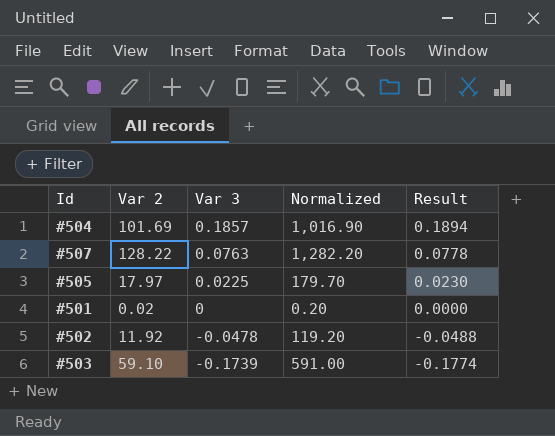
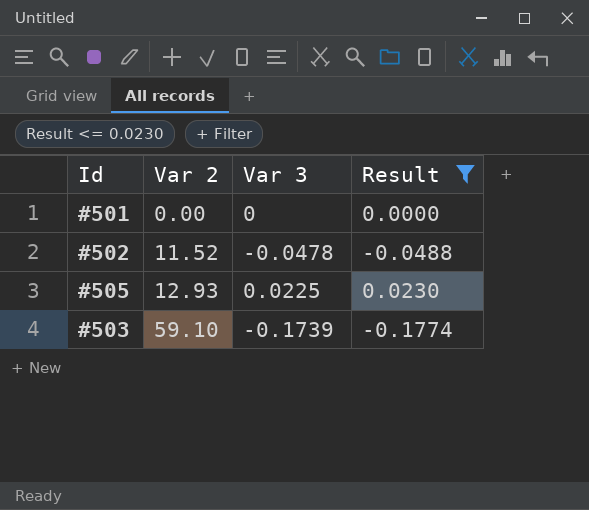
filter: none -> Result <= 0.0230
row order: Var 3 descending -> Var 2 ascending
column Normalized | formula: [Var 2] * 10 -> none
#501 | Var 2: 0.02 -> 0.00
#502 | Var 2: 11.92 -> 11.52
#505 | Var 2: 17.97 -> 12.93

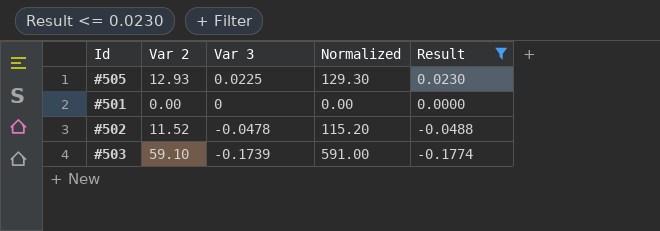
row order: Var 2 ascending -> Var 3 descending
column Normalized | formula: none -> [Var 2] * 10

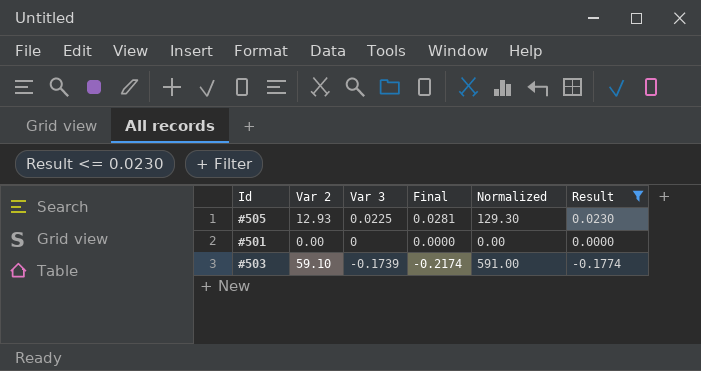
column Final | formula: none -> [Var 3] * 1.25
row #502: 11.52 | -0.0478 | 115.20 | -0.0488 -> none

